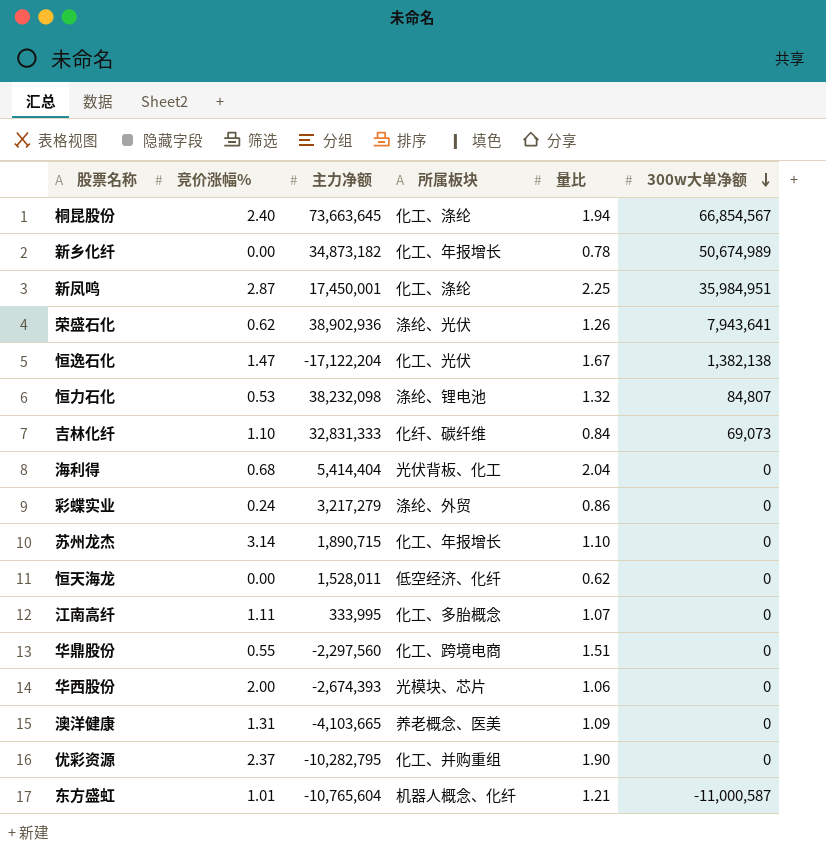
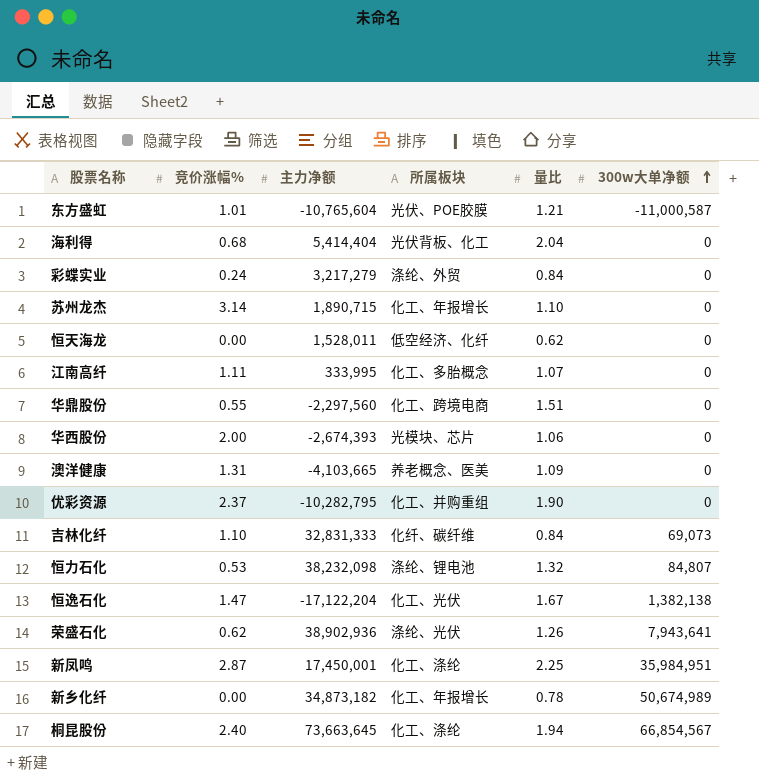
row order: 300w大单净额 descending -> 300w大单净额 ascending
东方盛虹 | 所属板块: 机器人概念、化纤 -> 光伏、POE胶膜
彩蝶实业 | 量比: 0.86 -> 0.84

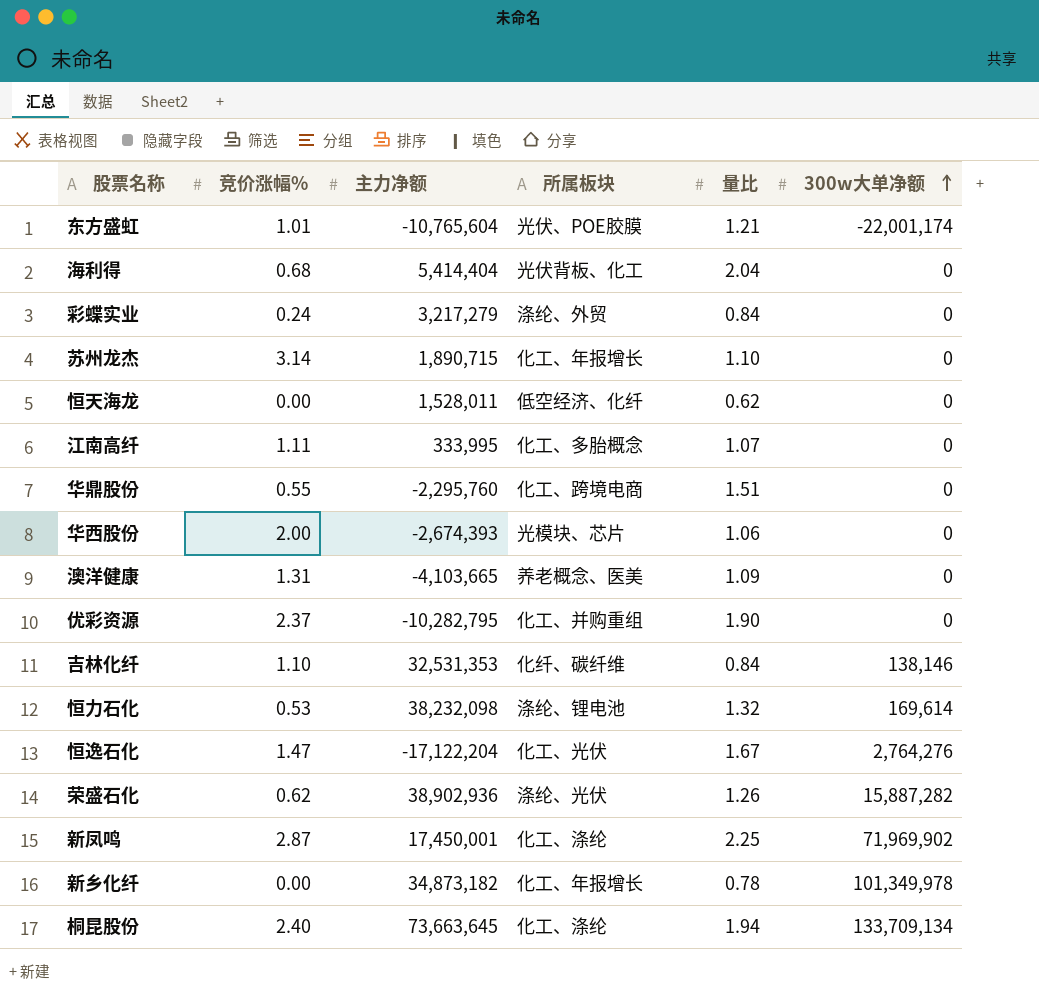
东方盛虹 | 300w大单净额: -11,000,587 -> -22,001,174
华鼎股份 | 主力净额: -2,297,560 -> -2,295,760
吉林化纤 | 主力净额: 32,831,333 -> 32,531,353
吉林化纤 | 300w大单净额: 69,073 -> 138,146
恒力石化 | 300w大单净额: 84,807 -> 169,614
恒逸石化 | 300w大单净额: 1,382,138 -> 2,764,276
荣盛石化 | 300w大单净额: 7,943,641 -> 15,887,282
新凤鸣 | 300w大单净额: 35,984,951 -> 71,969,902
新乡化纤 | 300w大单净额: 50,674,989 -> 101,349,978
桐昆股份 | 300w大单净额: 66,854,567 -> 133,709,134

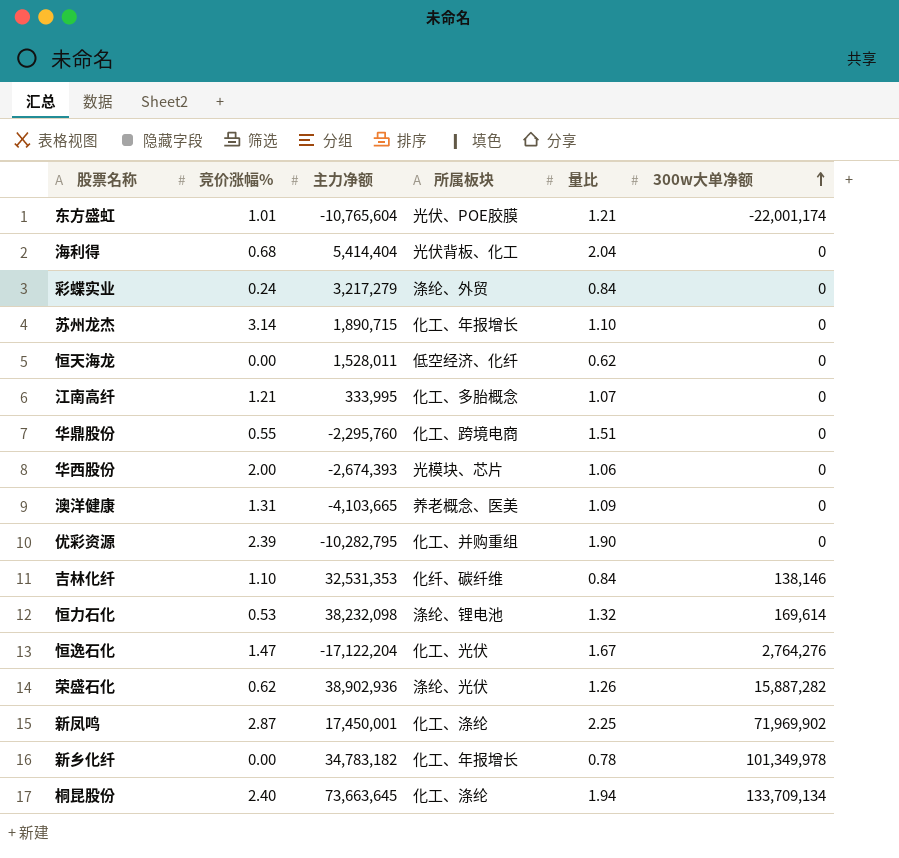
江南高纤 | 竞价涨幅%: 1.11 -> 1.21
优彩资源 | 竞价涨幅%: 2.37 -> 2.39
新乡化纤 | 主力净额: 34,873,182 -> 34,783,182

